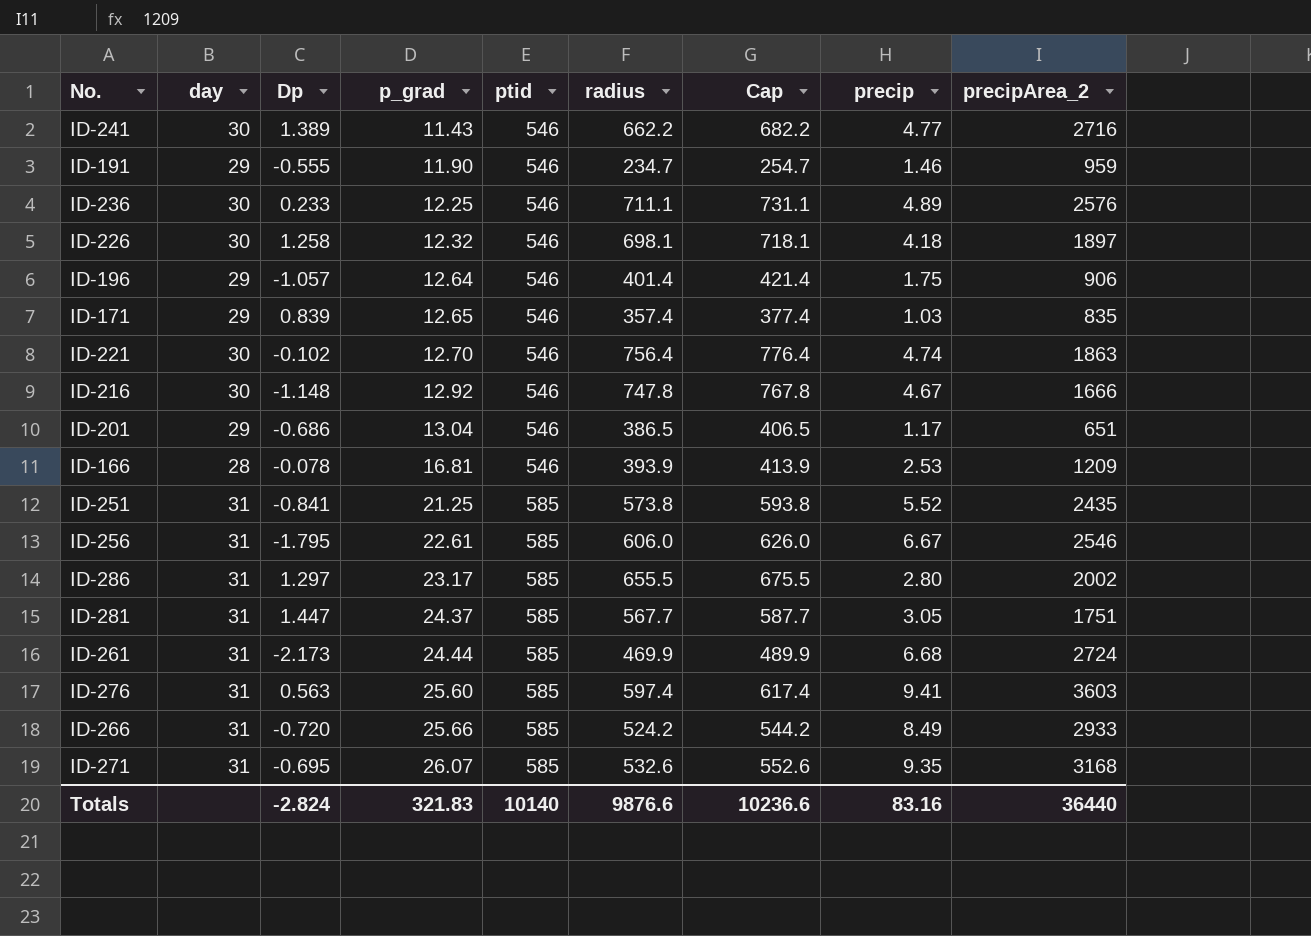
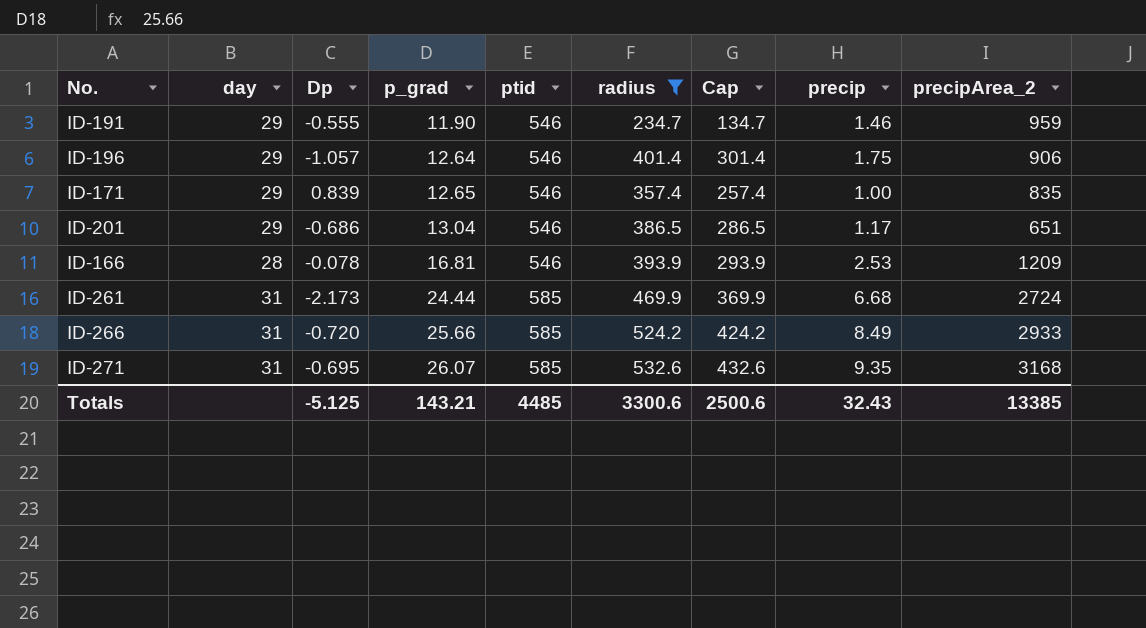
filter: none -> radius <= 532.6
column Cap | formula: [radius] + 20 -> [radius] - 100
ID-171 | precip: 1.03 -> 1.00
Totals | Dp: -2.824 -> -5.125
Totals | p_grad: 321.83 -> 143.21
Totals | ptid: 10140 -> 4485
Totals | radius: 9876.6 -> 3300.6
Totals | Cap: 10236.6 -> 2500.6
Totals | precip: 83.16 -> 32.43
Totals | precipArea_2: 36440 -> 13385

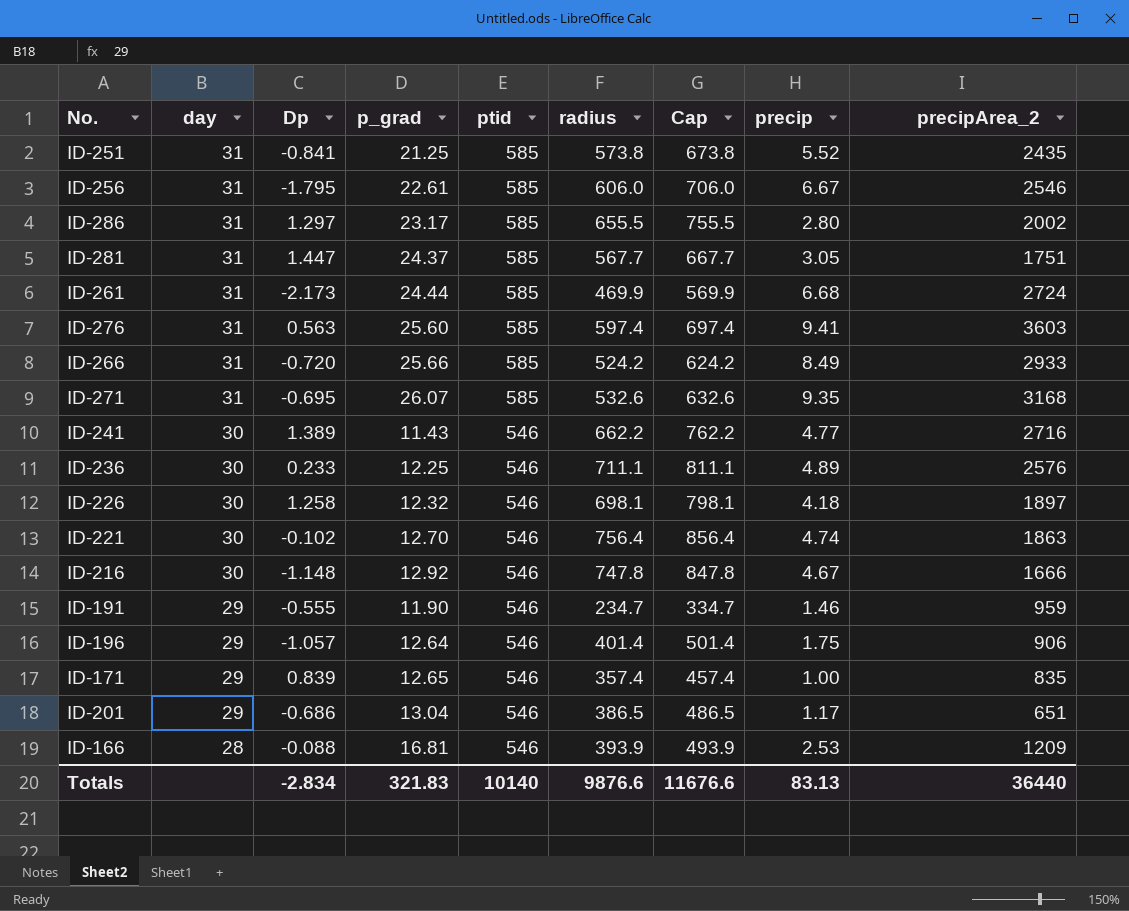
filter: radius <= 532.6 -> none
row order: p_grad ascending -> day descending
column Cap | formula: [radius] - 100 -> [radius] + 100
ID-166 | Dp: -0.078 -> -0.088
Totals | Dp: -5.125 -> -2.834
Totals | p_grad: 143.21 -> 321.83
Totals | ptid: 4485 -> 10140
Totals | radius: 3300.6 -> 9876.6
Totals | Cap: 2500.6 -> 11676.6
Totals | precip: 32.43 -> 83.13
Totals | precipArea_2: 13385 -> 36440

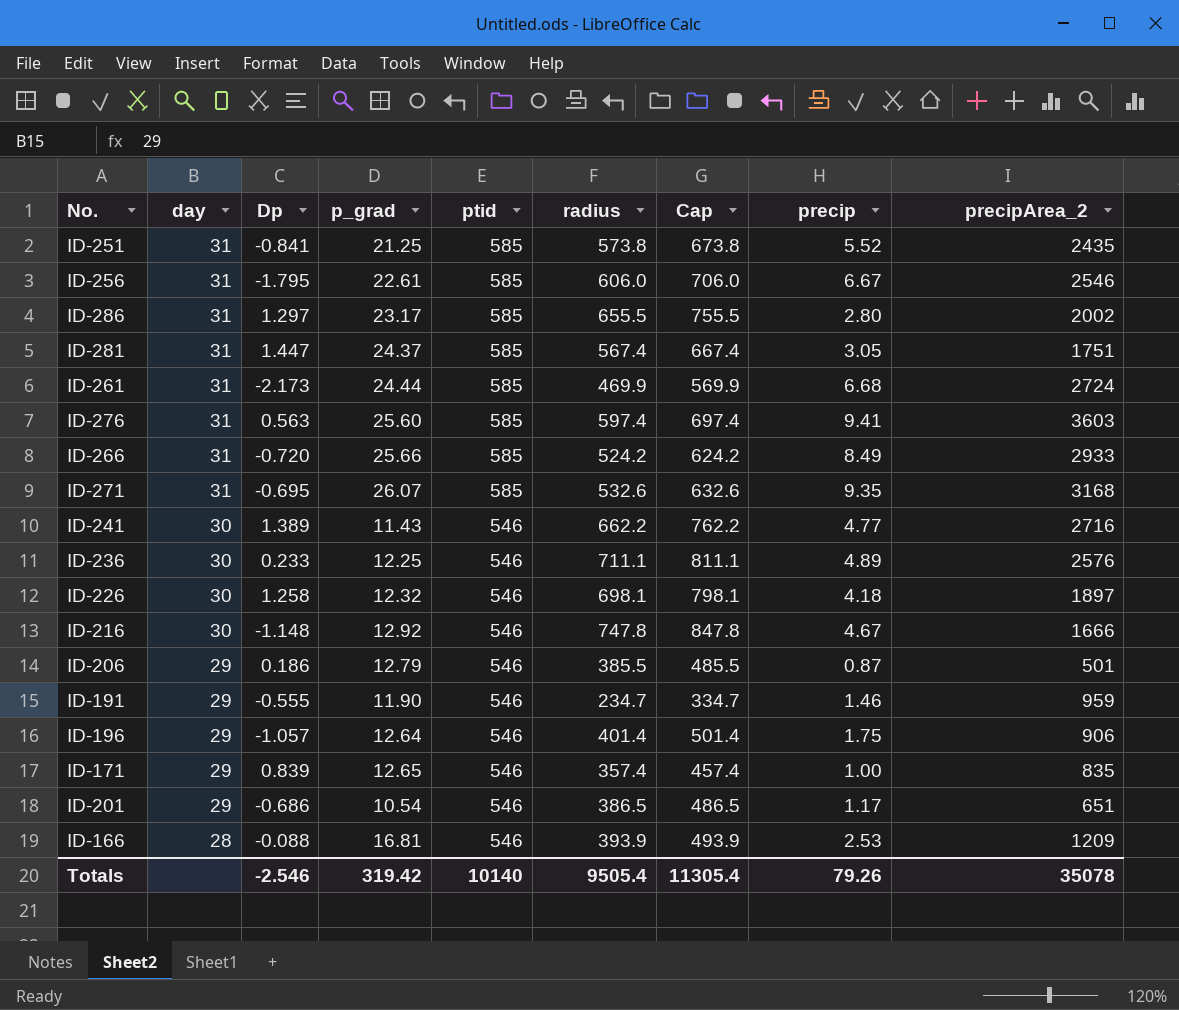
row ID-221: 30 | -0.102 | 12.70 | 546 | 756.4 | 856.4 | 4.74 | 1863 -> none
ID-281 | radius: 567.7 -> 567.4
ID-281 | Cap: 667.7 -> 667.4
row ID-206: none -> 29 | 0.186 | 12.79 | 546 | 385.5 | 485.5 | 0.87 | 501
ID-201 | p_grad: 13.04 -> 10.54
Totals | Dp: -2.834 -> -2.546
Totals | p_grad: 321.83 -> 319.42
Totals | radius: 9876.6 -> 9505.4
Totals | Cap: 11676.6 -> 11305.4
Totals | precip: 83.13 -> 79.26
Totals | precipArea_2: 36440 -> 35078

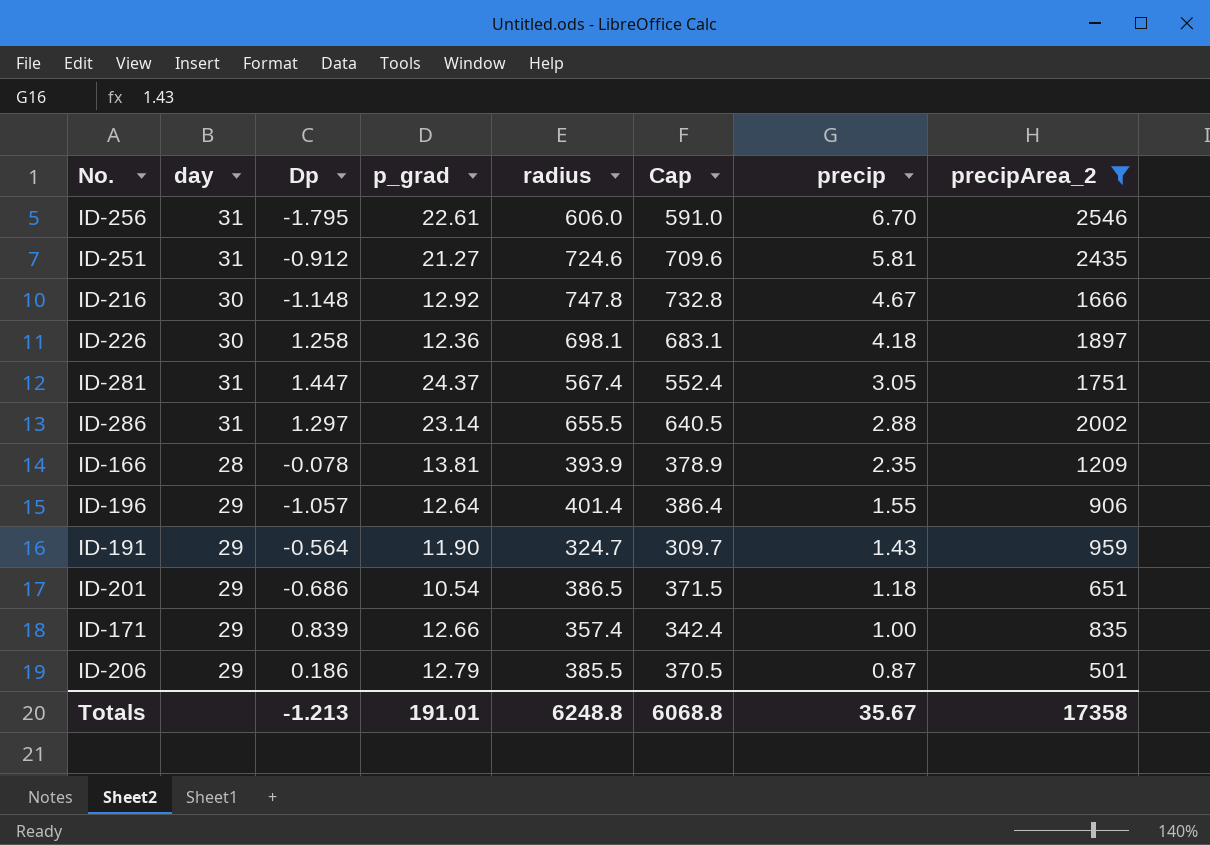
filter: none -> precipArea_2 <= 2546
row order: day descending -> precip descending
column ptid | position: 5 -> none
column Cap | formula: [radius] + 100 -> [radius] - 15
ID-256 | precip: 6.67 -> 6.70
ID-251 | Dp: -0.841 -> -0.912
ID-251 | p_grad: 21.25 -> 21.27
ID-251 | radius: 573.8 -> 724.6
ID-251 | precip: 5.52 -> 5.81
ID-226 | p_grad: 12.32 -> 12.36
ID-286 | p_grad: 23.17 -> 23.14
ID-286 | precip: 2.80 -> 2.88
ID-166 | Dp: -0.088 -> -0.078
ID-166 | p_grad: 16.81 -> 13.81
ID-166 | precip: 2.53 -> 2.35
ID-196 | precip: 1.75 -> 1.55
ID-191 | Dp: -0.555 -> -0.564
ID-191 | radius: 234.7 -> 324.7
ID-191 | precip: 1.46 -> 1.43
ID-201 | precip: 1.17 -> 1.18
ID-171 | p_grad: 12.65 -> 12.66
Totals | Dp: -2.546 -> -1.213
Totals | p_grad: 319.42 -> 191.01
Totals | radius: 9505.4 -> 6248.8
Totals | Cap: 11305.4 -> 6068.8
Totals | precip: 79.26 -> 35.67
Totals | precipArea_2: 35078 -> 17358

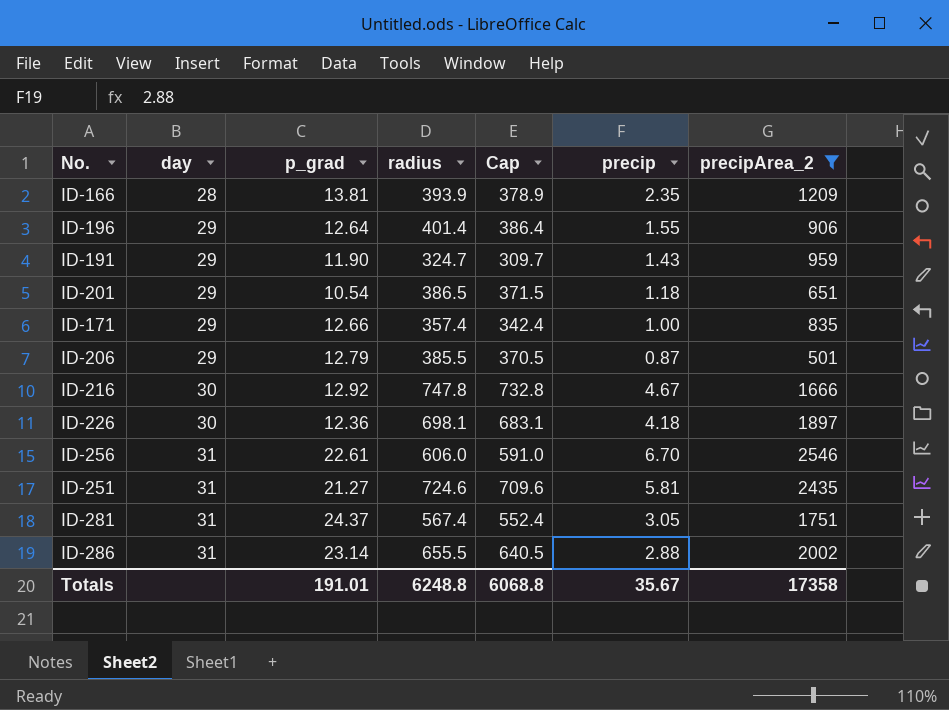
row order: precip descending -> day ascending
column Dp | position: 3 -> none

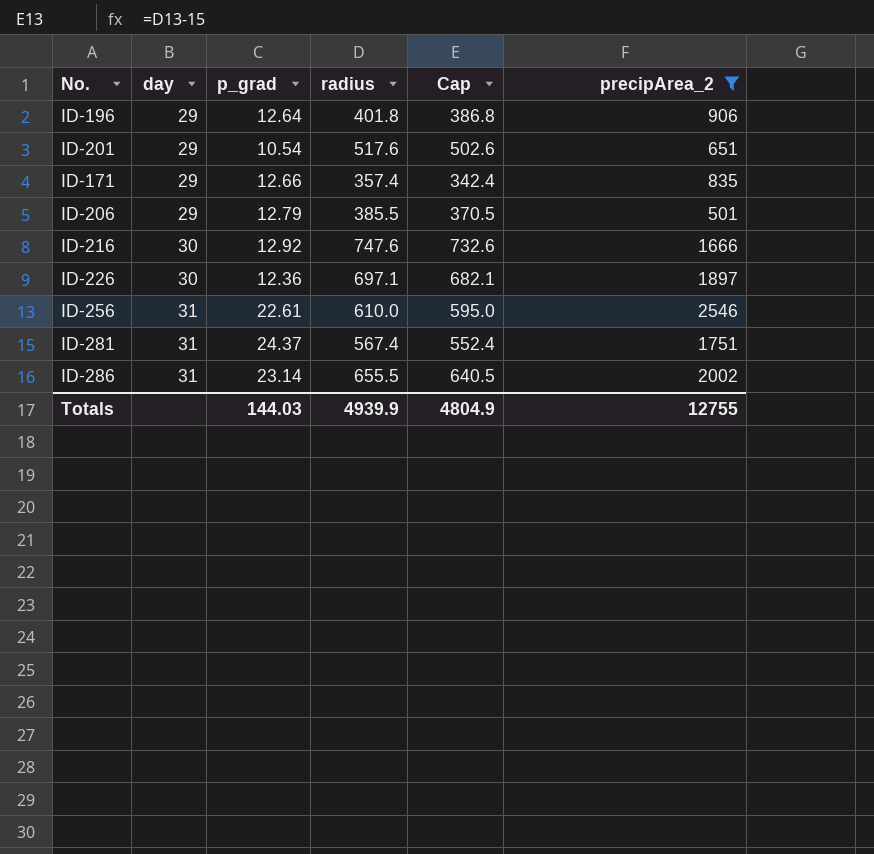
column precip | position: 6 -> none
row ID-166: 28 | 13.81 | 393.9 | 378.9 | 2.35 | 1209 -> none
row ID-191: 29 | 11.90 | 324.7 | 309.7 | 1.43 | 959 -> none
row ID-251: 31 | 21.27 | 724.6 | 709.6 | 5.81 | 2435 -> none
ID-196 | radius: 401.4 -> 401.8
ID-196 | Cap: 386.4 -> 386.8
ID-201 | radius: 386.5 -> 517.6
ID-201 | Cap: 371.5 -> 502.6
ID-216 | radius: 747.8 -> 747.6
ID-216 | Cap: 732.8 -> 732.6
ID-226 | radius: 698.1 -> 697.1
ID-226 | Cap: 683.1 -> 682.1
ID-256 | radius: 606.0 -> 610.0
ID-256 | Cap: 591.0 -> 595.0
Totals | p_grad: 191.01 -> 144.03
Totals | radius: 6248.8 -> 4939.9
Totals | Cap: 6068.8 -> 4804.9
Totals | precipArea_2: 17358 -> 12755

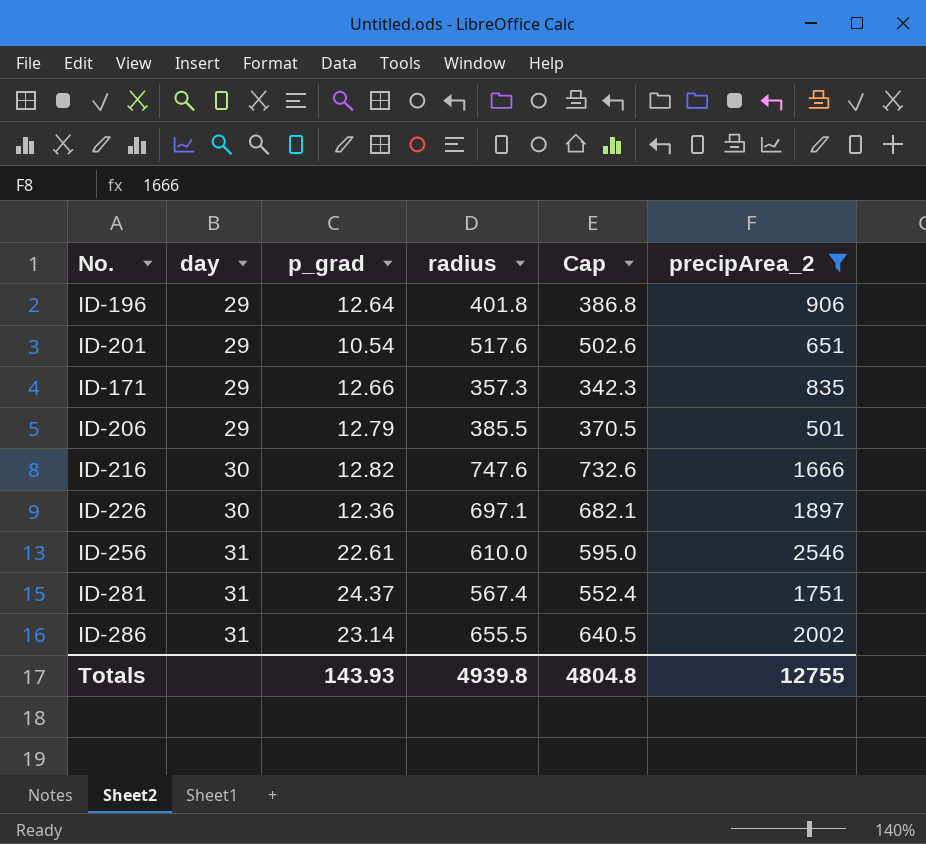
ID-171 | radius: 357.4 -> 357.3
ID-171 | Cap: 342.4 -> 342.3
ID-216 | p_grad: 12.92 -> 12.82
Totals | p_grad: 144.03 -> 143.93
Totals | radius: 4939.9 -> 4939.8
Totals | Cap: 4804.9 -> 4804.8

